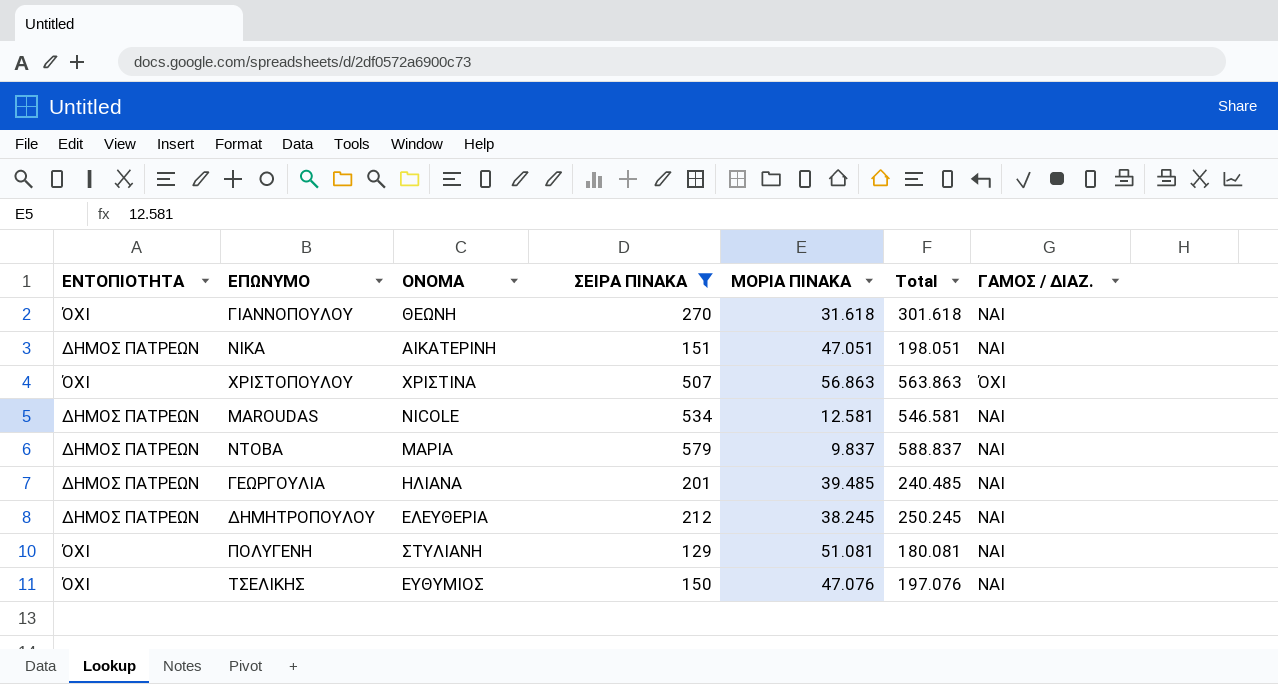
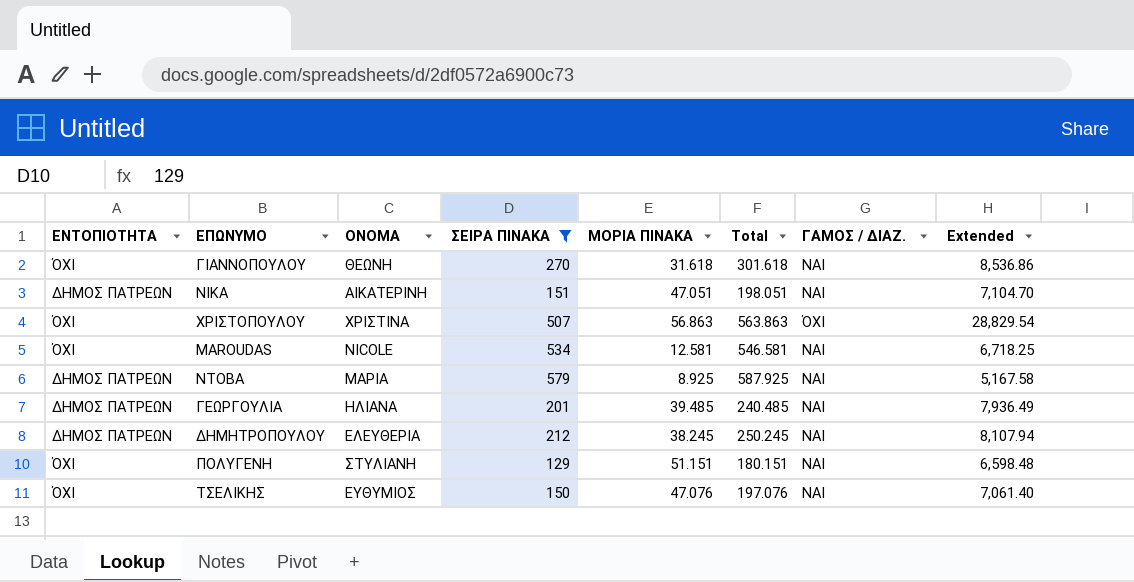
column Extended | formula: none -> [ΣΕΙΡΑ ΠΙΝΑΚΑ] * [ΜΟΡΙΑ ΠΙΝΑΚΑ]
MAROUDAS | ΕΝΤΟΠΙΟΤΗΤΑ: ΔΗΜΟΣ ΠΑΤΡΕΩΝ -> ΌΧΙ
ΝΤΟΒΑ | ΜΟΡΙΑ ΠΙΝΑΚΑ: 9.837 -> 8.925
ΝΤΟΒΑ | Total: 588.837 -> 587.925
ΠΟΛΥΓΕΝΗ | ΜΟΡΙΑ ΠΙΝΑΚΑ: 51.081 -> 51.151
ΠΟΛΥΓΕΝΗ | Total: 180.081 -> 180.151

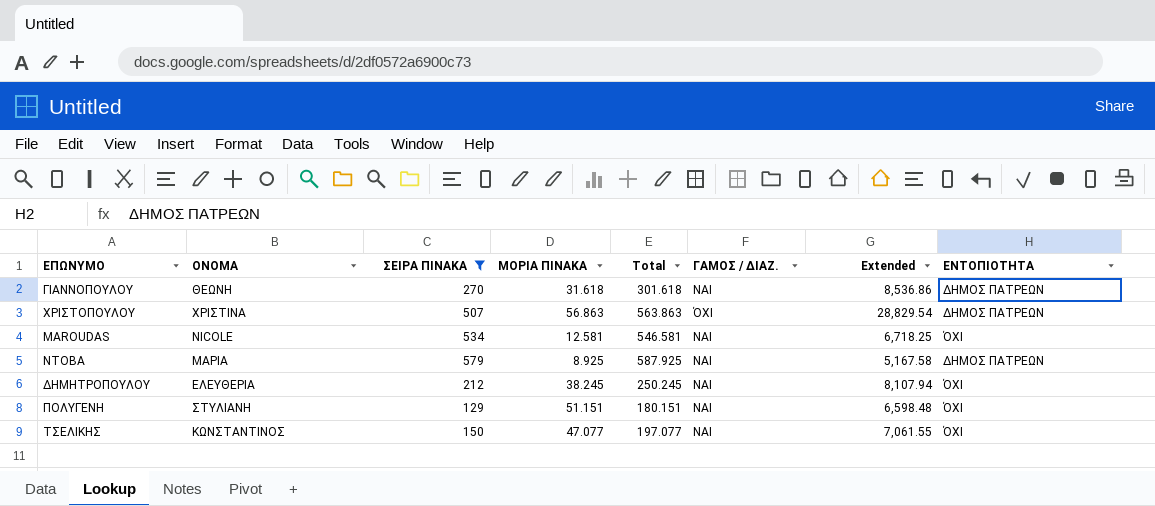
column ΕΝΤΟΠΙΟΤΗΤΑ | position: 1 -> 8
row ΝΙΚΑ: ΔΗΜΟΣ ΠΑΤΡΕΩΝ | ΑΙΚΑΤΕΡΙΝΗ | 151 | 47.051 | 198.051 | ΝΑΙ | 7,104.70 -> none
row ΓΕΩΡΓΟΥΛΙΑ: ΔΗΜΟΣ ΠΑΤΡΕΩΝ | ΗΛΙΑΝΑ | 201 | 39.485 | 240.485 | ΝΑΙ | 7,936.49 -> none
ΓΙΑΝΝΟΠΟΥΛΟΥ | ΕΝΤΟΠΙΟΤΗΤΑ: ΌΧΙ -> ΔΗΜΟΣ ΠΑΤΡΕΩΝ
ΧΡΙΣΤΟΠΟΥΛΟΥ | ΕΝΤΟΠΙΟΤΗΤΑ: ΌΧΙ -> ΔΗΜΟΣ ΠΑΤΡΕΩΝ
ΔΗΜΗΤΡΟΠΟΥΛΟΥ | ΕΝΤΟΠΙΟΤΗΤΑ: ΔΗΜΟΣ ΠΑΤΡΕΩΝ -> ΌΧΙ
ΤΣΕΛΙΚΗΣ | ΟΝΟΜΑ: ΕΥΘΥΜΙΟΣ -> ΚΩΝΣΤΑΝΤΙΝΟΣ
ΤΣΕΛΙΚΗΣ | ΜΟΡΙΑ ΠΙΝΑΚΑ: 47.076 -> 47.077
ΤΣΕΛΙΚΗΣ | Total: 197.076 -> 197.077
ΤΣΕΛΙΚΗΣ | Extended: 7,061.40 -> 7,061.55

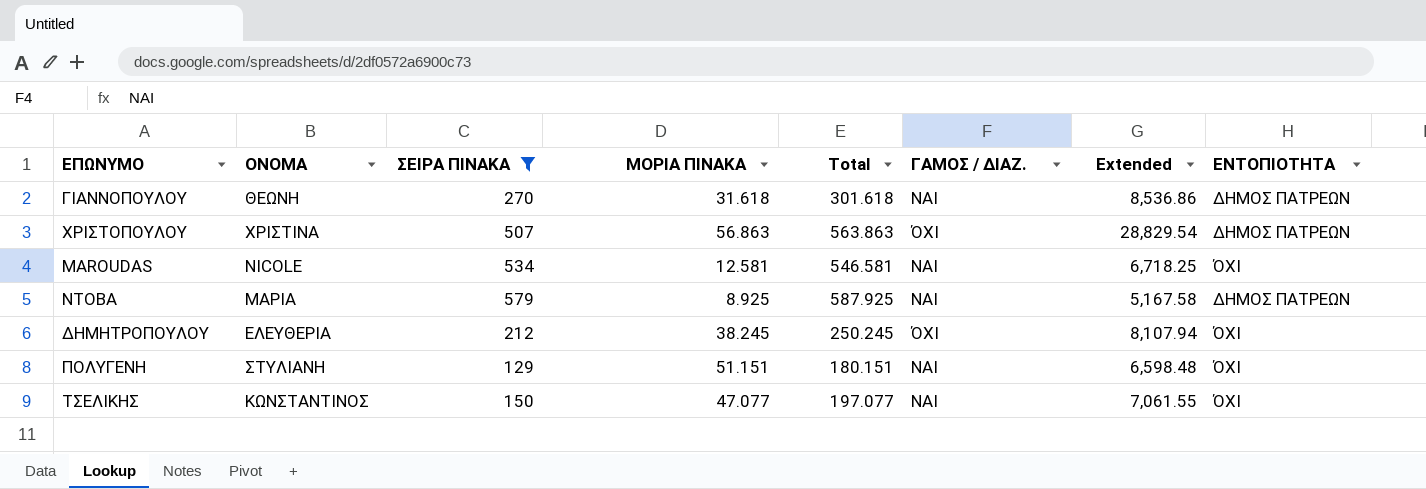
ΔΗΜΗΤΡΟΠΟΥΛΟΥ | ΓΑΜΟΣ / ΔΙΑΖ.: ΝΑΙ -> ΌΧΙ

